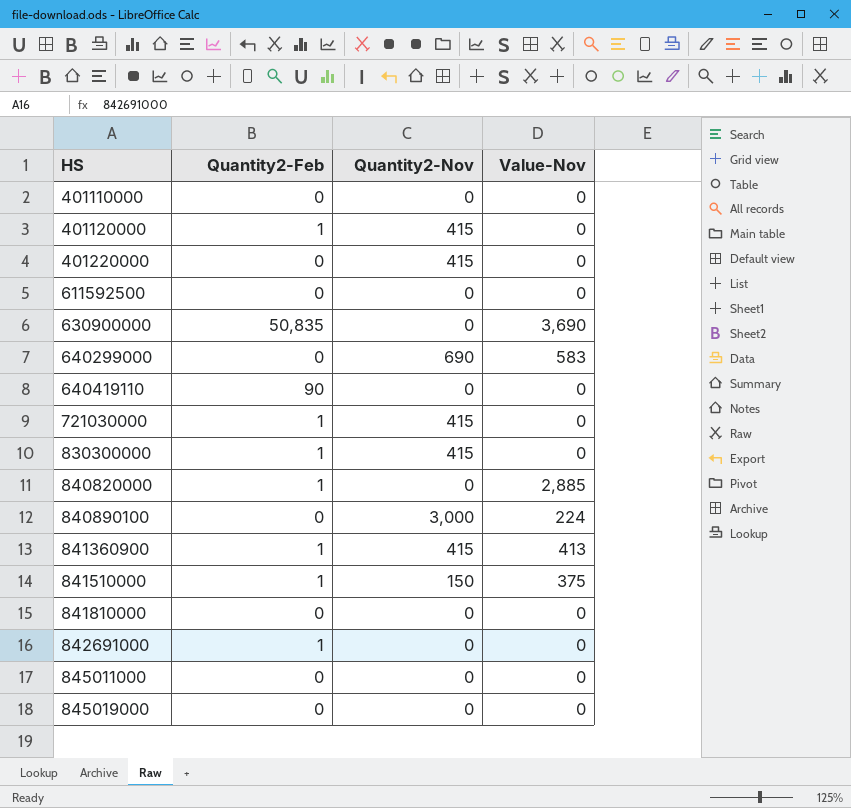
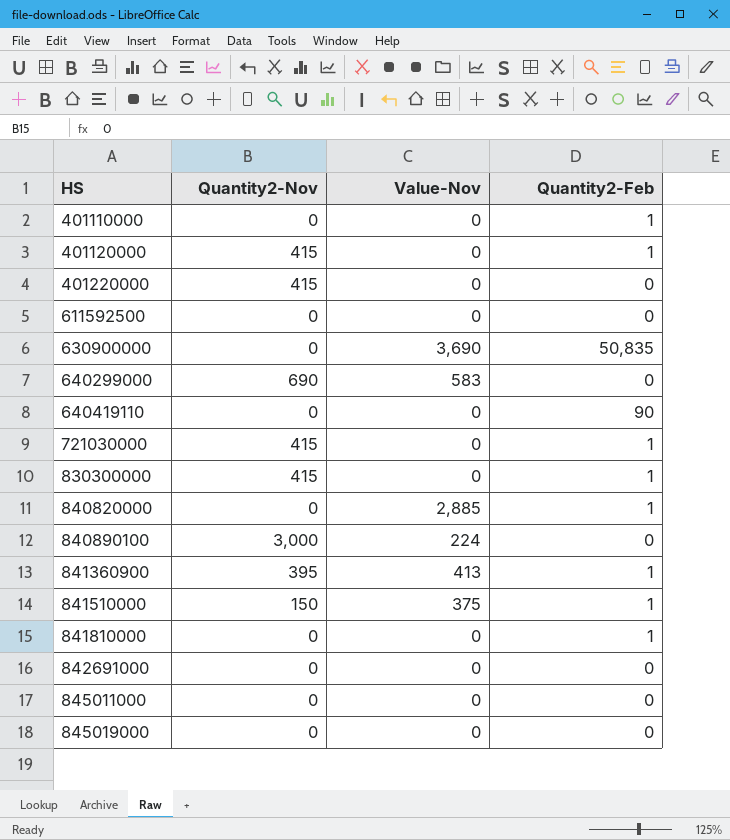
column Quantity2-Feb | position: 2 -> 4
401110000 | Quantity2-Feb: 0 -> 1
841360900 | Quantity2-Nov: 415 -> 395
841810000 | Quantity2-Feb: 0 -> 1
842691000 | Quantity2-Feb: 1 -> 0

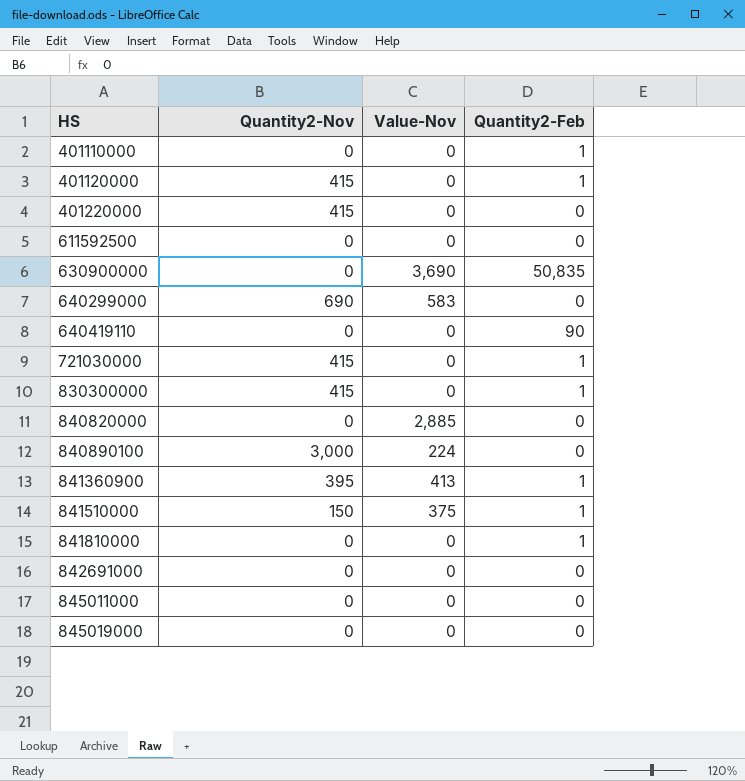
840820000 | Quantity2-Feb: 1 -> 0

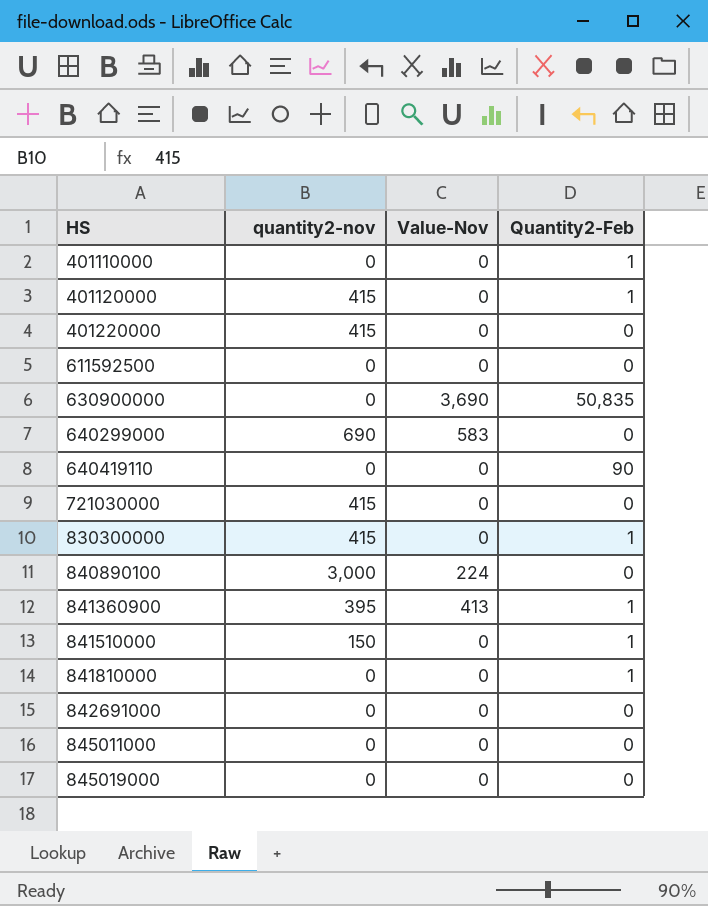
column name: Quantity2-Nov -> quantity2-nov
row 840820000: 0 | 2,885 | 0 -> none
721030000 | Quantity2-Feb: 1 -> 0
841510000 | Value-Nov: 375 -> 0

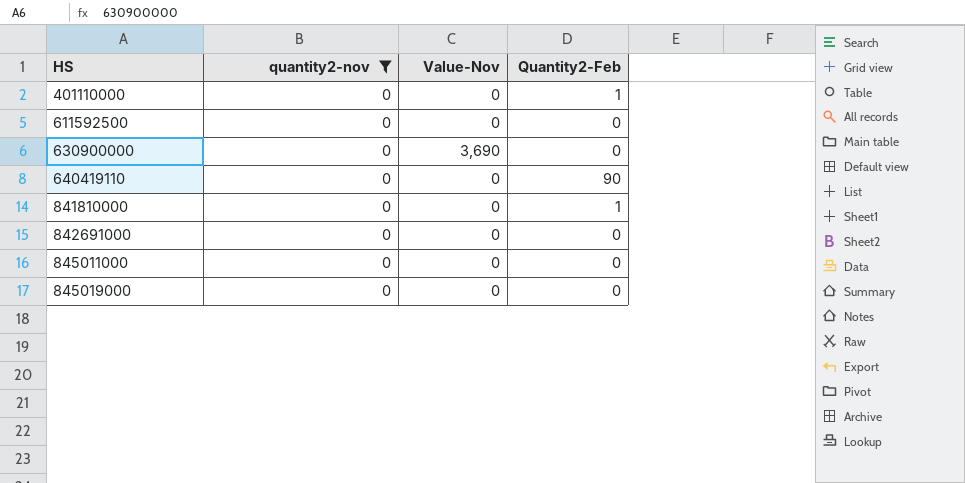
filter: none -> quantity2-nov = 0
630900000 | Quantity2-Feb: 50,835 -> 0

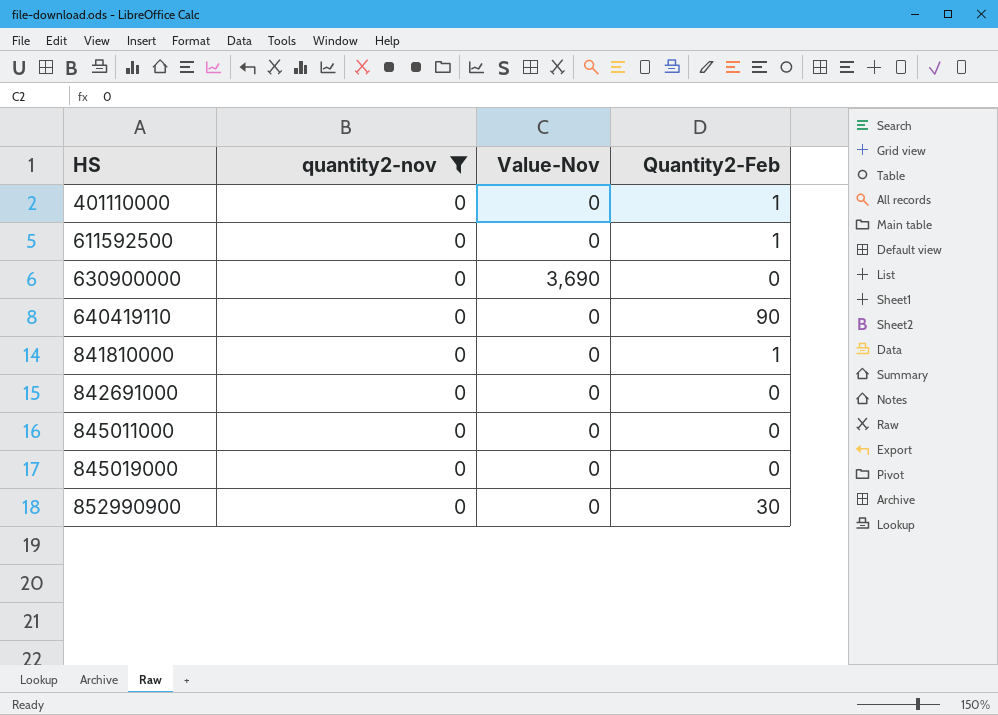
611592500 | Quantity2-Feb: 0 -> 1
row 852990900: none -> 0 | 0 | 30

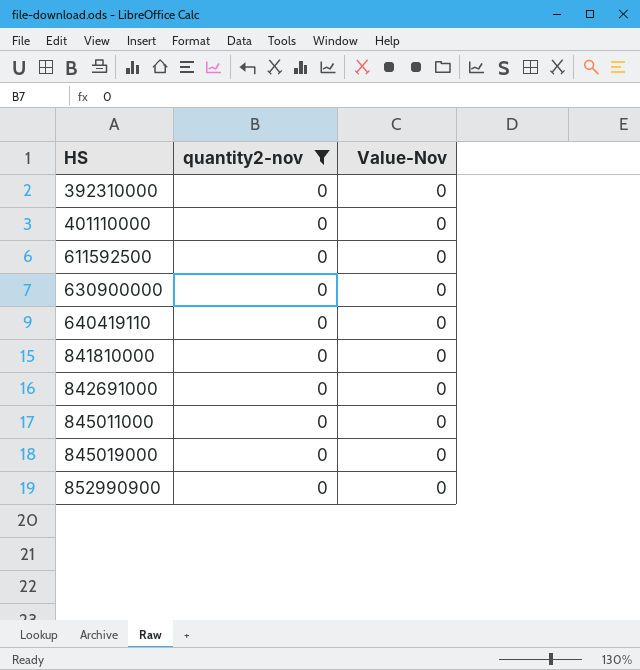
column Quantity2-Feb | position: 4 -> none
row 392310000: none -> 0 | 0
630900000 | Value-Nov: 3,690 -> 0

